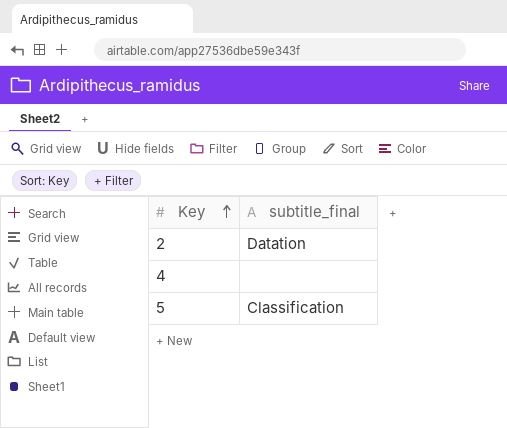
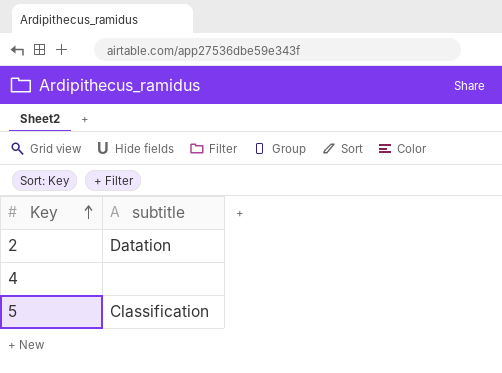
column name: subtitle_final -> subtitle

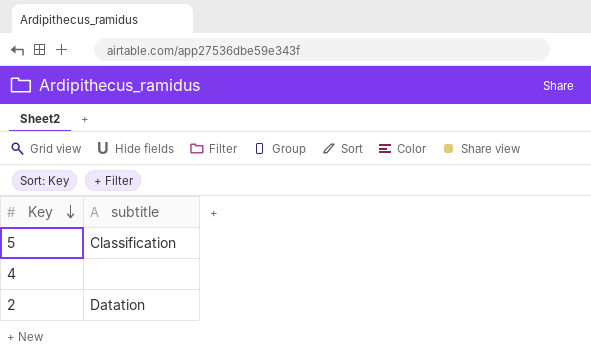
row order: Key ascending -> Key descending

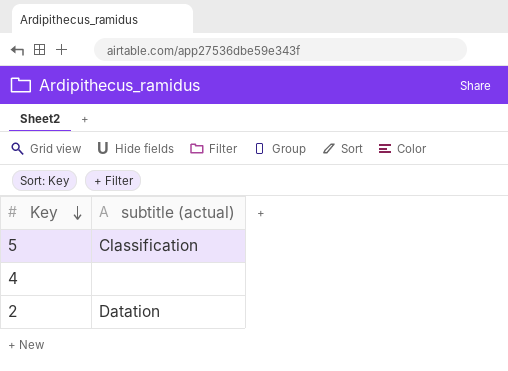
column name: subtitle -> subtitle (actual)

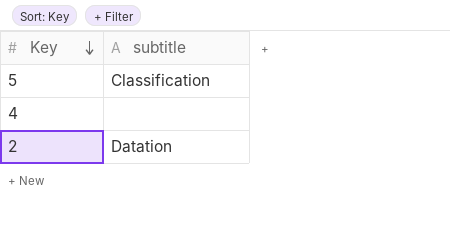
column name: subtitle (actual) -> subtitle

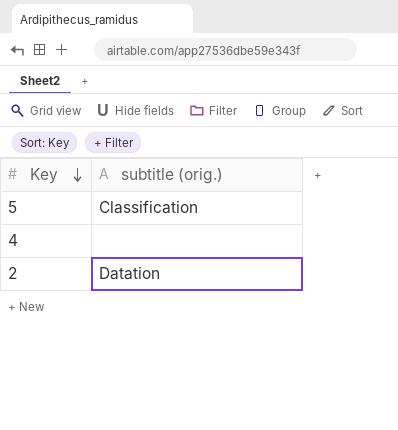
column name: subtitle -> subtitle (orig.)

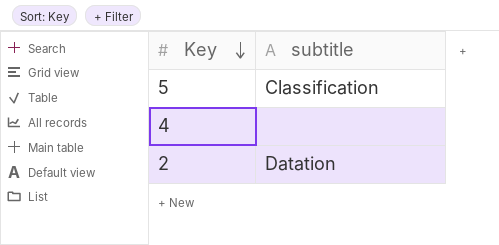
column name: subtitle (orig.) -> subtitle

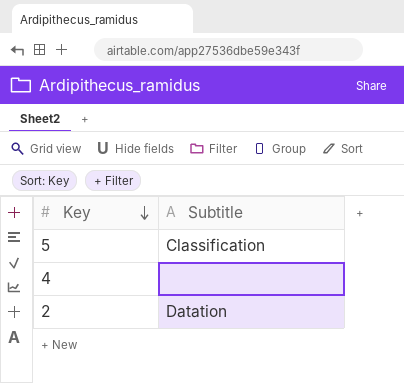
column name: subtitle -> Subtitle

